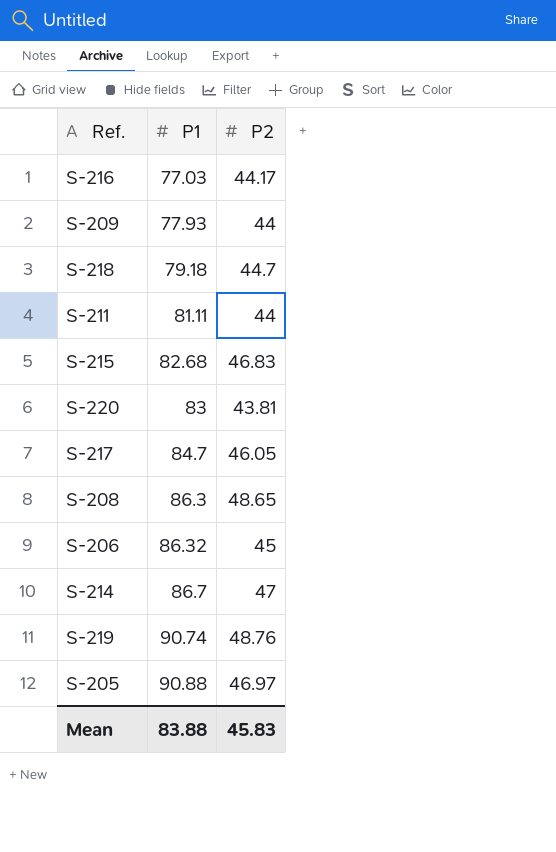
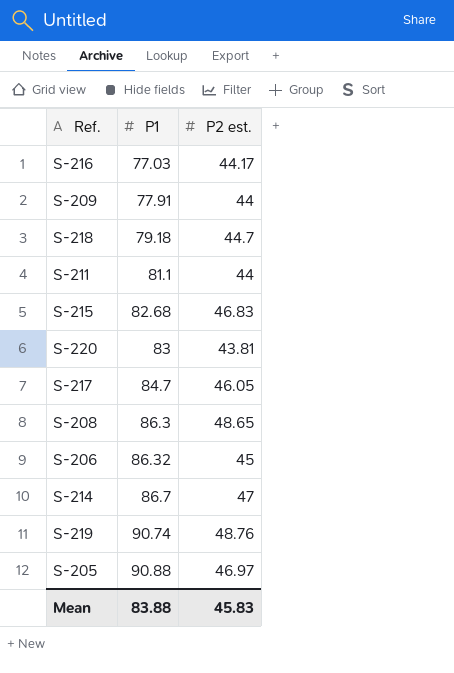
column name: P2 -> P2 est.
S-209 | P1: 77.93 -> 77.91
S-211 | P1: 81.11 -> 81.1

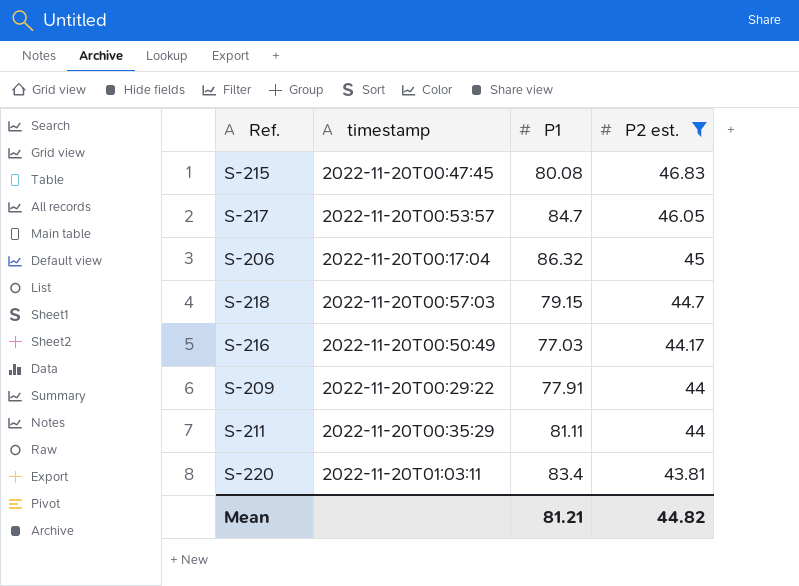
filter: none -> P2 est. <= 46.83
row order: P1 ascending -> P2 est. descending
column timestamp | position: none -> 2
S-215 | P1: 82.68 -> 80.08
S-218 | P1: 79.18 -> 79.15
S-211 | P1: 81.1 -> 81.11
S-220 | P1: 83 -> 83.4
Mean | P1: 83.88 -> 81.21
Mean | P2 est.: 45.83 -> 44.82

